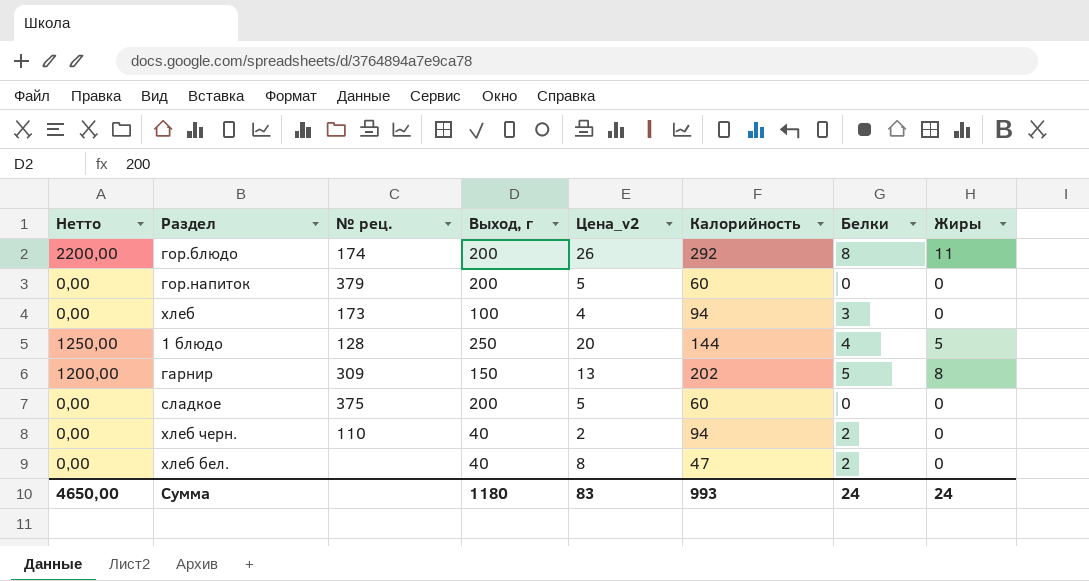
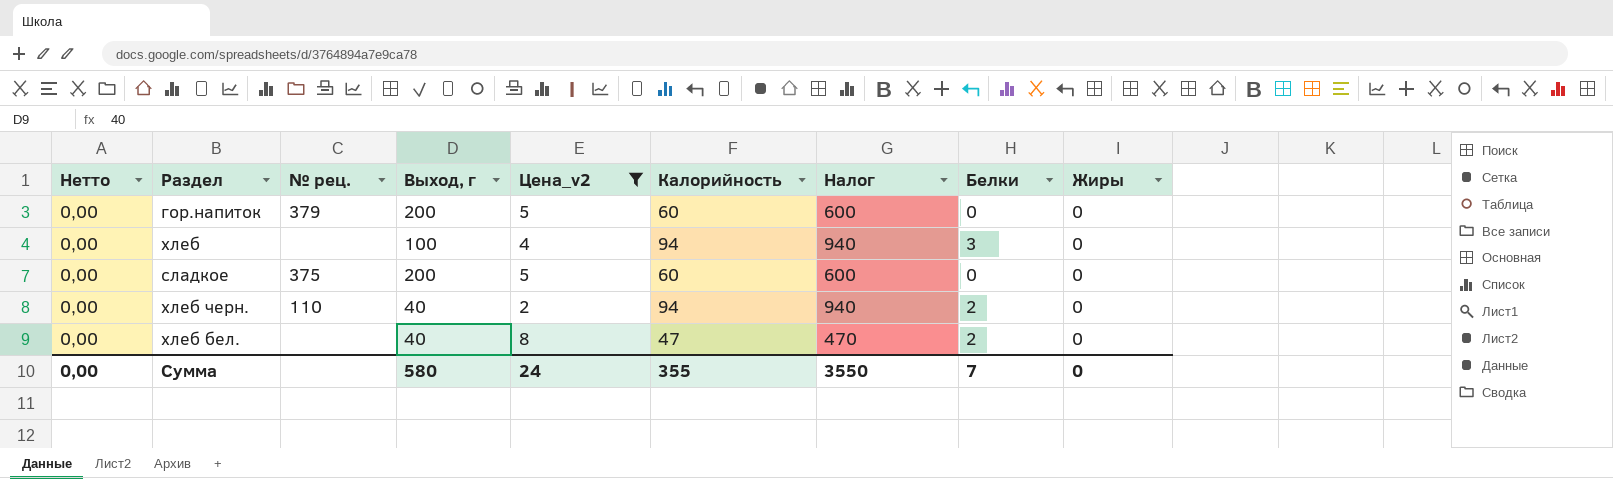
filter: none -> Цена_v2 <= 8
column Налог | formula: none -> [Калорийность] * 10
хлеб | № рец.: 173 -> none
Сумма | Нетто: 4650,00 -> 0,00
Сумма | Выход, г: 1180 -> 580
Сумма | Цена_v2: 83 -> 24
Сумма | Калорийность: 993 -> 355
Сумма | Белки: 24 -> 7
Сумма | Жиры: 24 -> 0

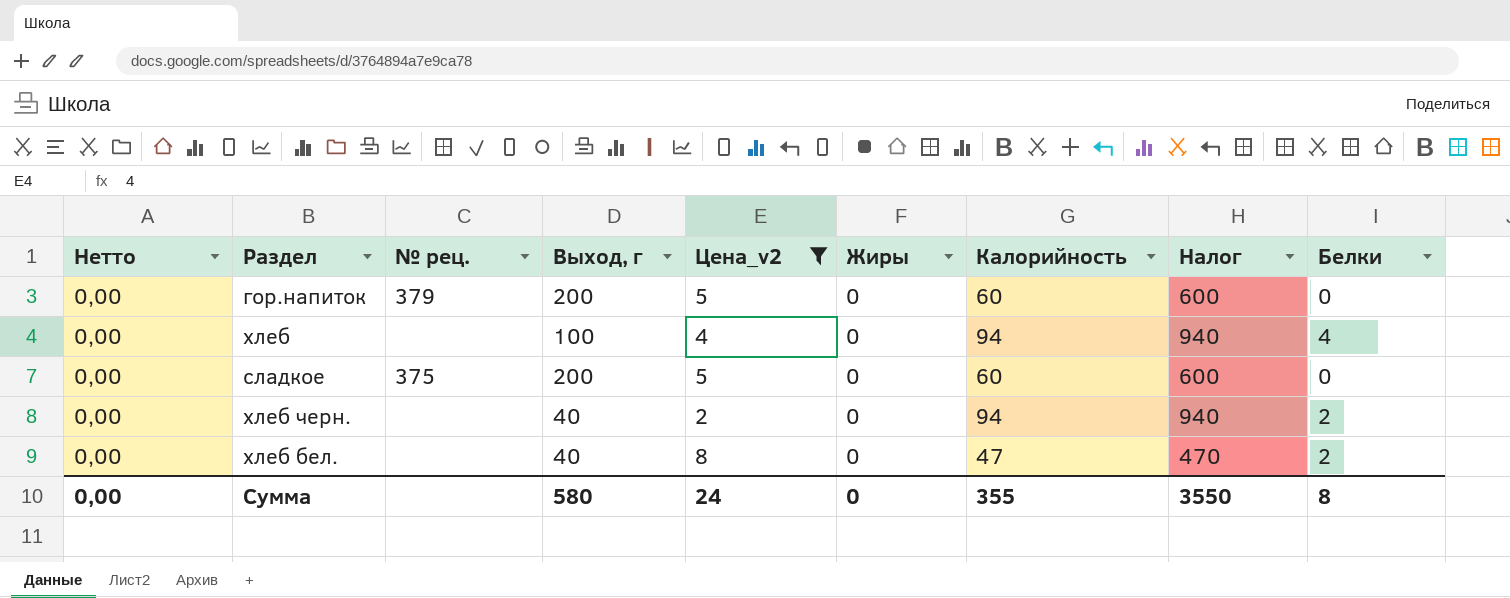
column Жиры | position: 9 -> 6
хлеб | Белки: 3 -> 4
хлеб черн. | № рец.: 110 -> none
Сумма | Белки: 7 -> 8

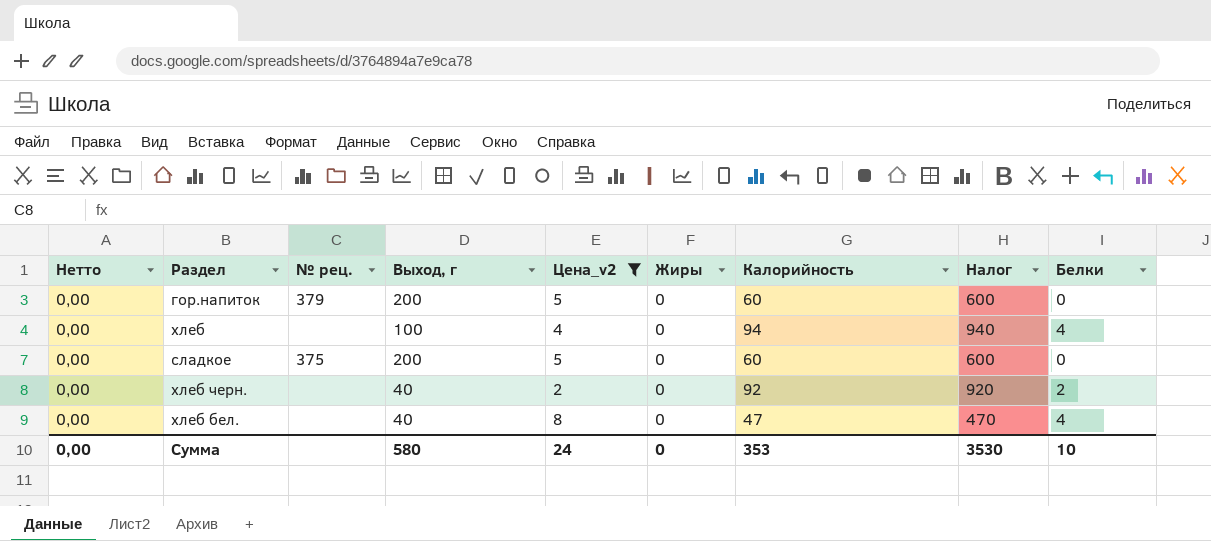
хлеб черн. | Калорийность: 94 -> 92
хлеб черн. | Налог: 940 -> 920
хлеб бел. | Белки: 2 -> 4
Сумма | Калорийность: 355 -> 353
Сумма | Налог: 3550 -> 3530
Сумма | Белки: 8 -> 10

